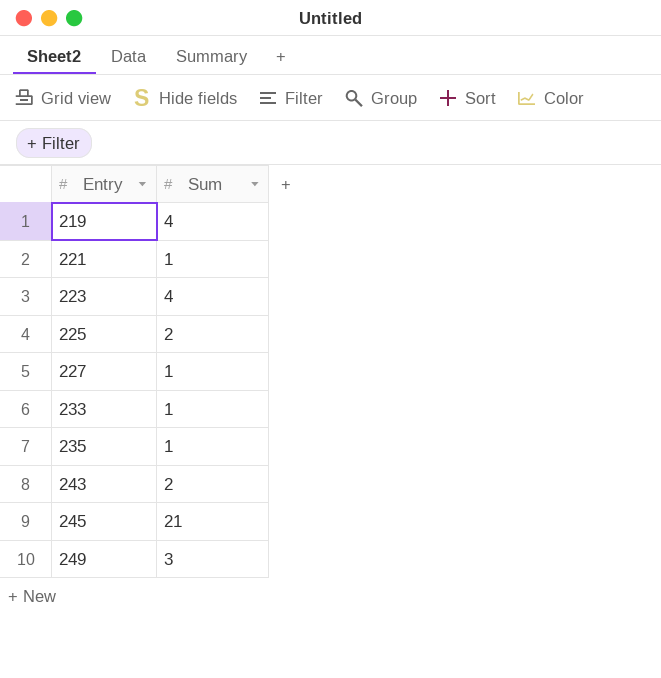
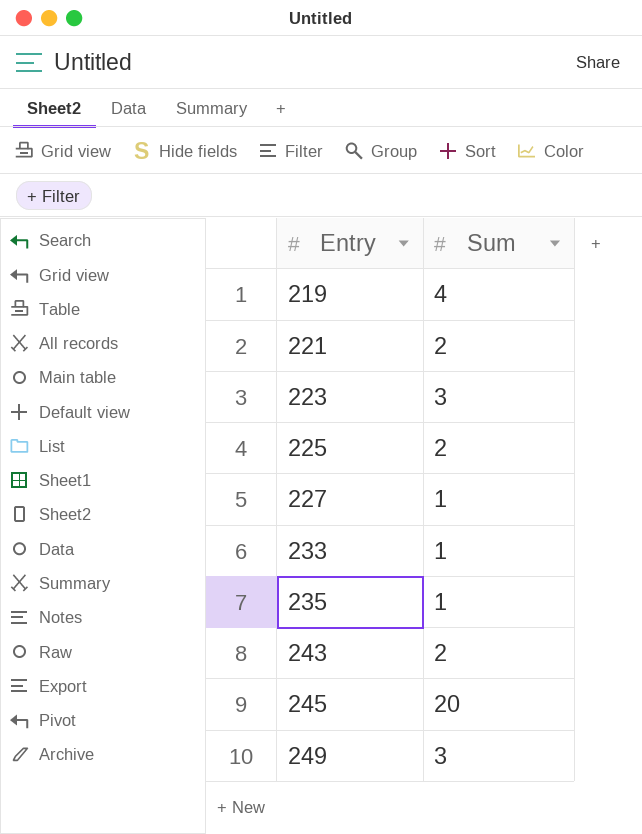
221 | Sum: 1 -> 2
223 | Sum: 4 -> 3
245 | Sum: 21 -> 20

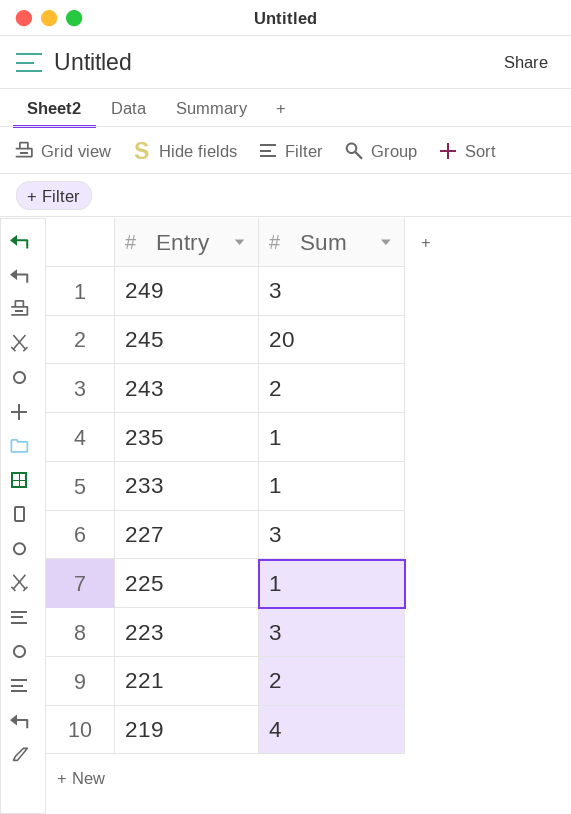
row order: Entry ascending -> Entry descending
227 | Sum: 1 -> 3
225 | Sum: 2 -> 1

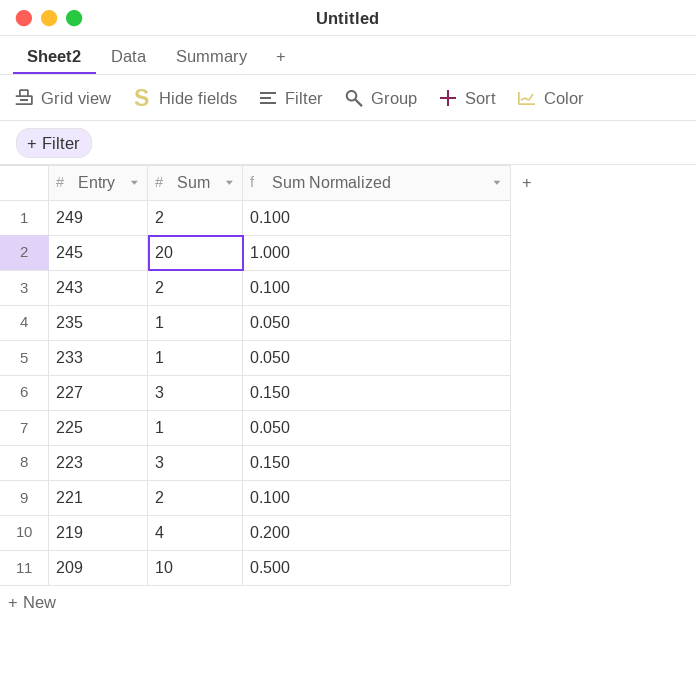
column Sum Normalized | formula: none -> [Sum] * 0.05
249 | Sum: 3 -> 2
row 209: none -> 10 | 0.500

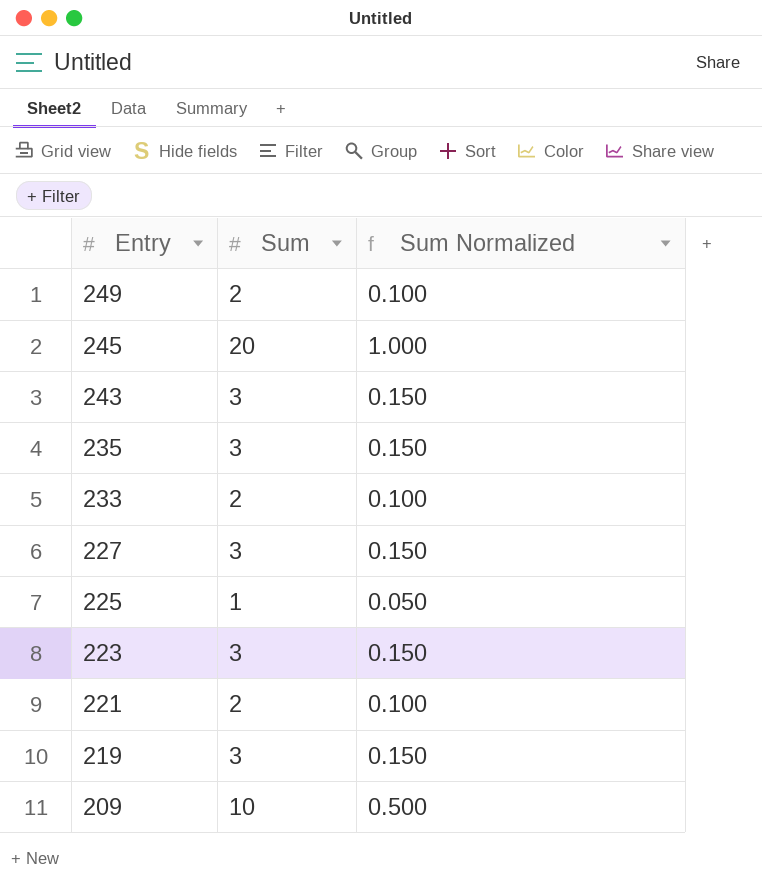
243 | Sum: 2 -> 3
243 | Sum Normalized: 0.100 -> 0.150
235 | Sum: 1 -> 3
235 | Sum Normalized: 0.050 -> 0.150
233 | Sum: 1 -> 2
233 | Sum Normalized: 0.050 -> 0.100
219 | Sum: 4 -> 3
219 | Sum Normalized: 0.200 -> 0.150

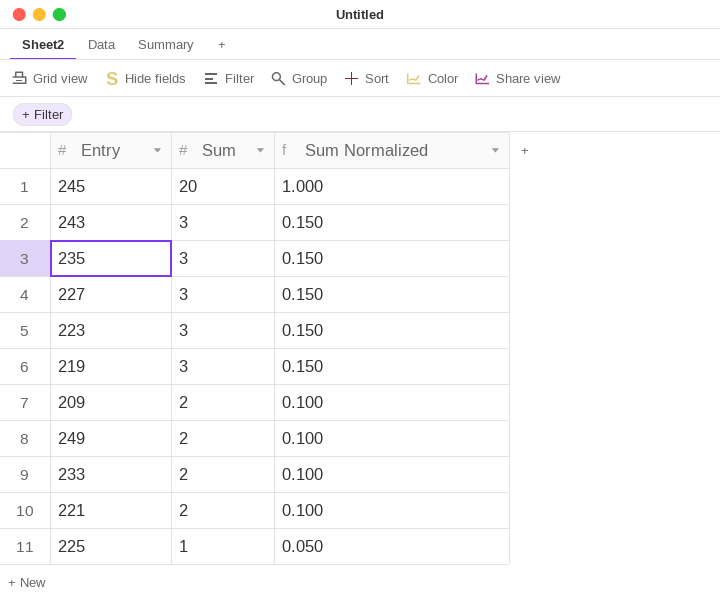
row order: Entry descending -> Sum descending
209 | Sum: 10 -> 2
209 | Sum Normalized: 0.500 -> 0.100

